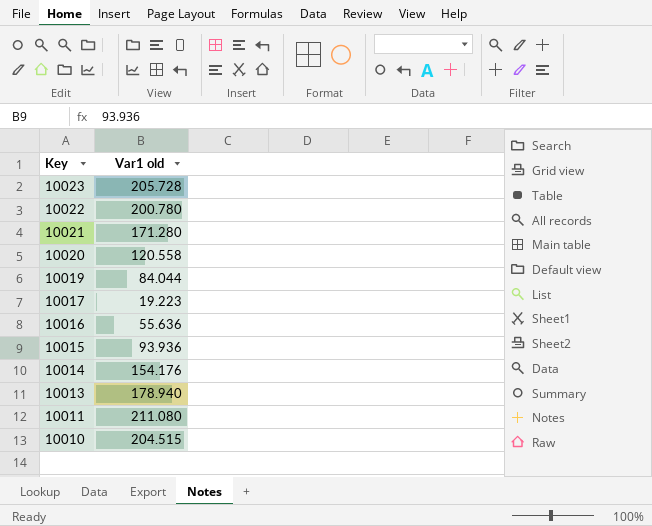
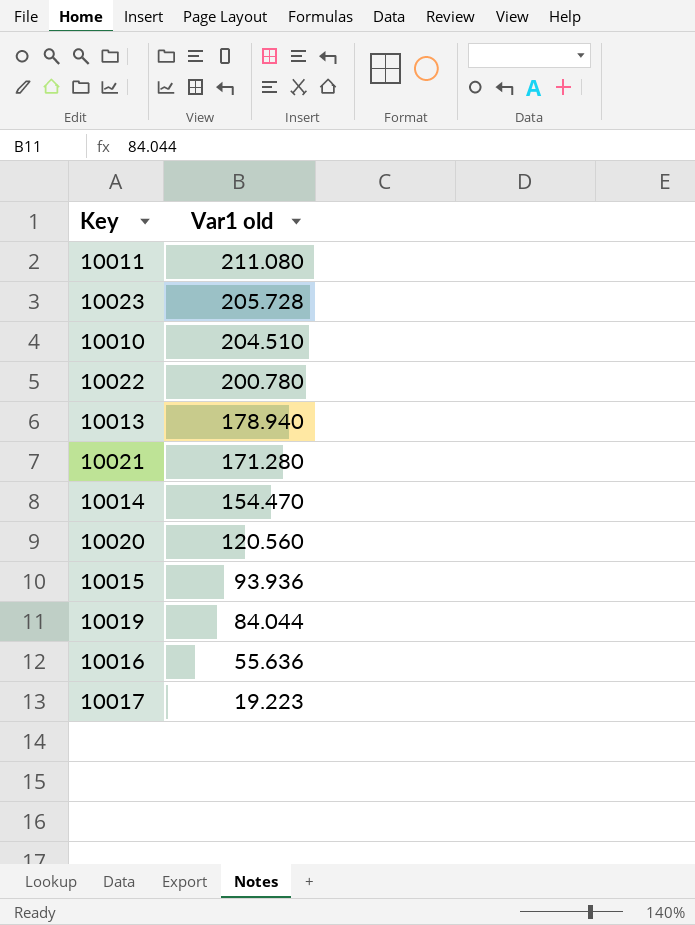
row order: Key descending -> Var1 old descending
10010 | Var1 old: 204.515 -> 204.510
10014 | Var1 old: 154.176 -> 154.470
10020 | Var1 old: 120.558 -> 120.560

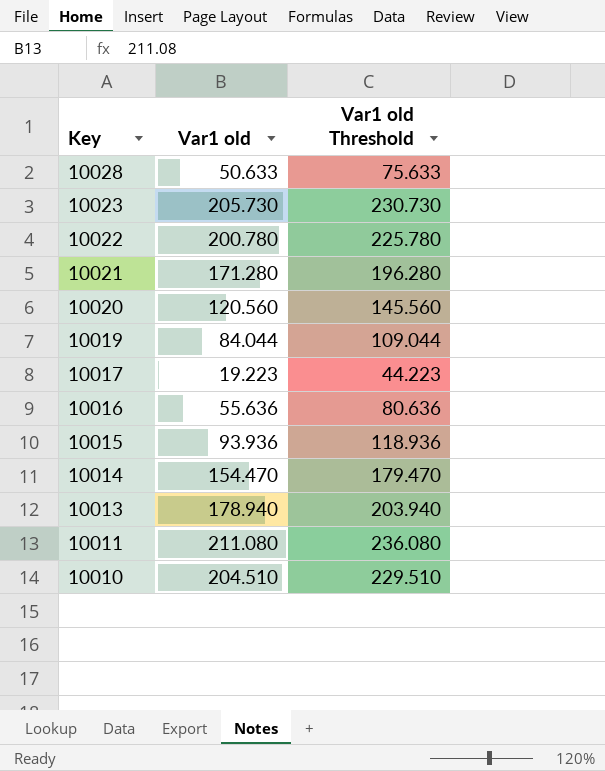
row order: Var1 old descending -> Key descending
column Var1 old Threshold | formula: none -> [Var1 old] + 25
row 10028: none -> 50.633 | 75.633
10023 | Var1 old: 205.728 -> 205.730

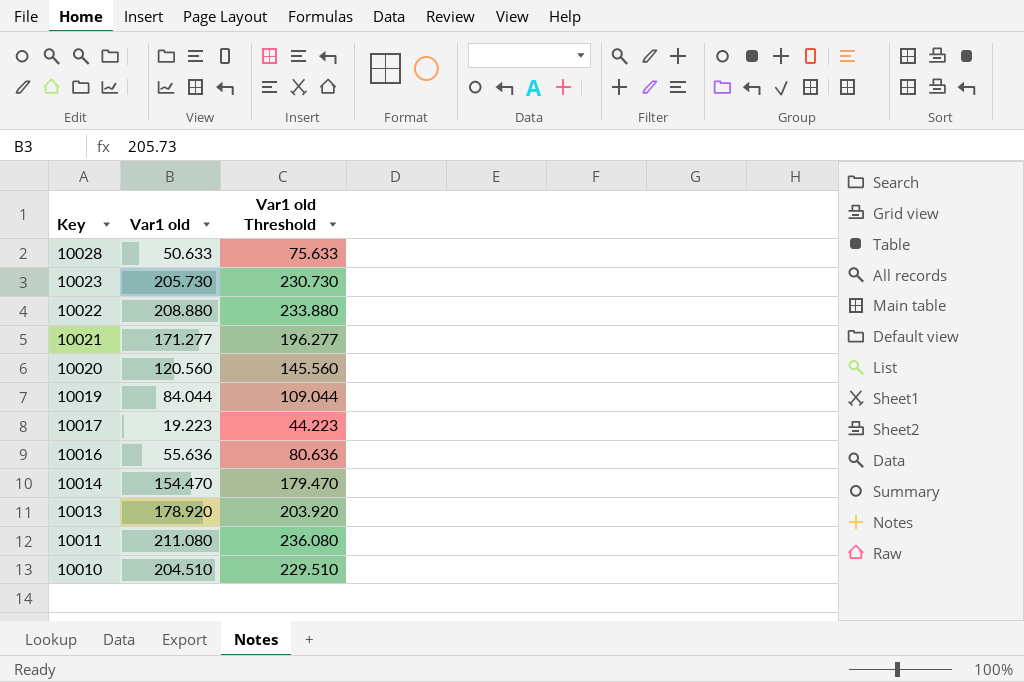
row 10015: 93.936 | 118.936 -> none
10022 | Var1 old: 200.780 -> 208.880
10022 | Var1 old Threshold: 225.780 -> 233.880
10021 | Var1 old: 171.280 -> 171.277
10021 | Var1 old Threshold: 196.280 -> 196.277
10013 | Var1 old: 178.940 -> 178.920
10013 | Var1 old Threshold: 203.940 -> 203.920

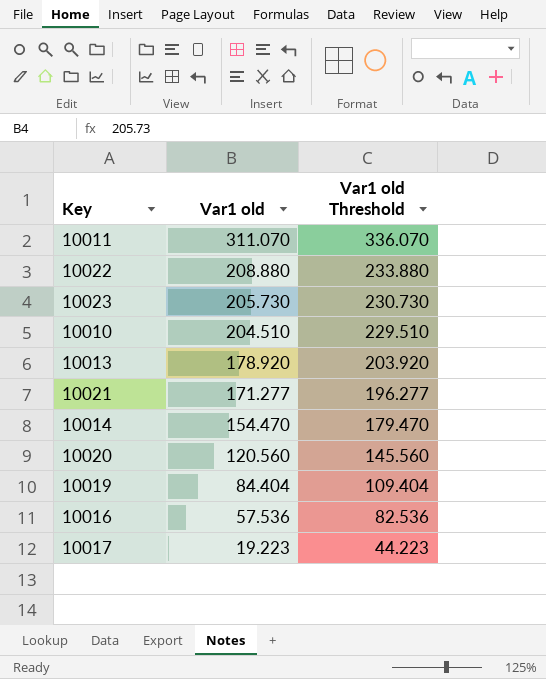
row order: Key descending -> Var1 old descending
row 10028: 50.633 | 75.633 -> none
10011 | Var1 old: 211.080 -> 311.070
10011 | Var1 old Threshold: 236.080 -> 336.070
10019 | Var1 old: 84.044 -> 84.404
10019 | Var1 old Threshold: 109.044 -> 109.404
10016 | Var1 old: 55.636 -> 57.536
10016 | Var1 old Threshold: 80.636 -> 82.536

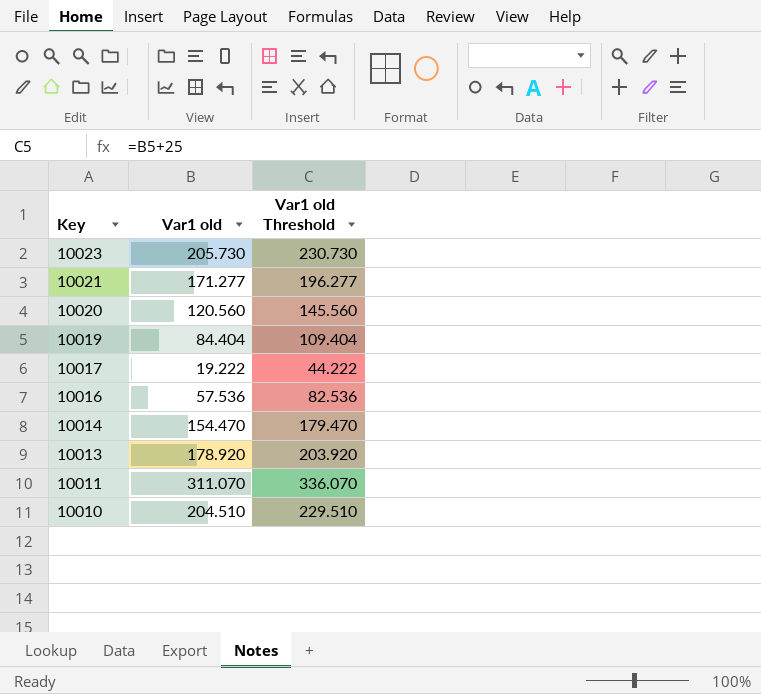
row order: Var1 old descending -> Key descending
row 10022: 208.880 | 233.880 -> none
10017 | Var1 old: 19.223 -> 19.222
10017 | Var1 old Threshold: 44.223 -> 44.222

